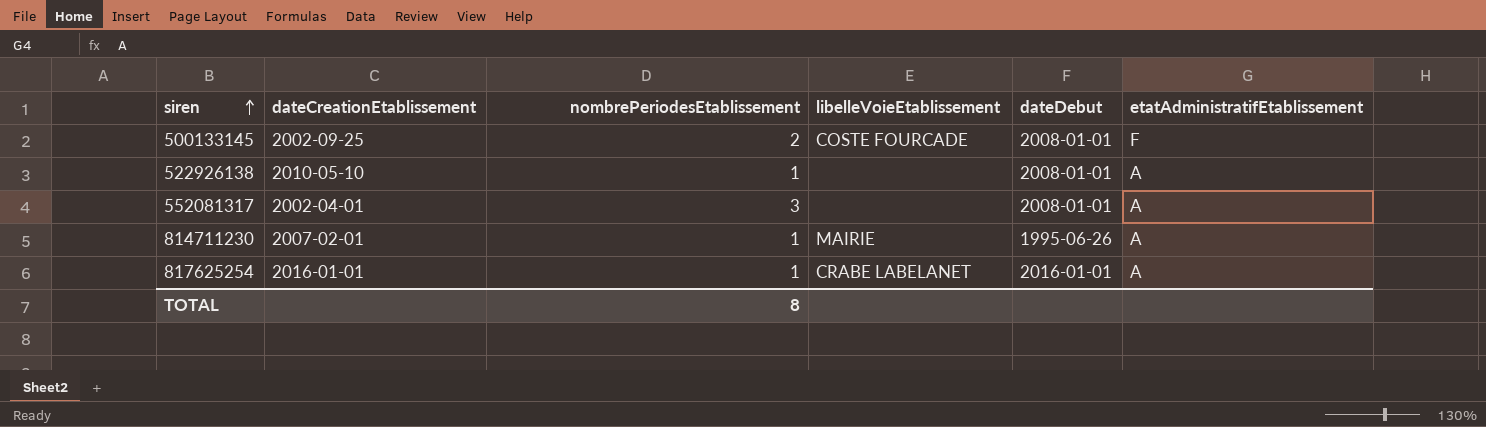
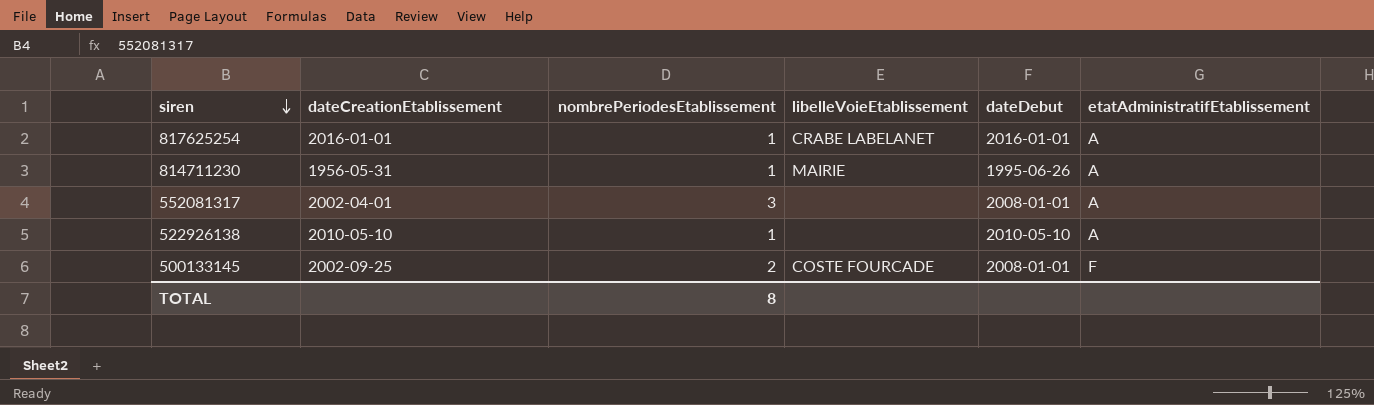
row order: siren ascending -> siren descending
814711230 | dateCreationEtablissement: 2007-02-01 -> 1956-05-31
522926138 | dateDebut: 2008-01-01 -> 2010-05-10

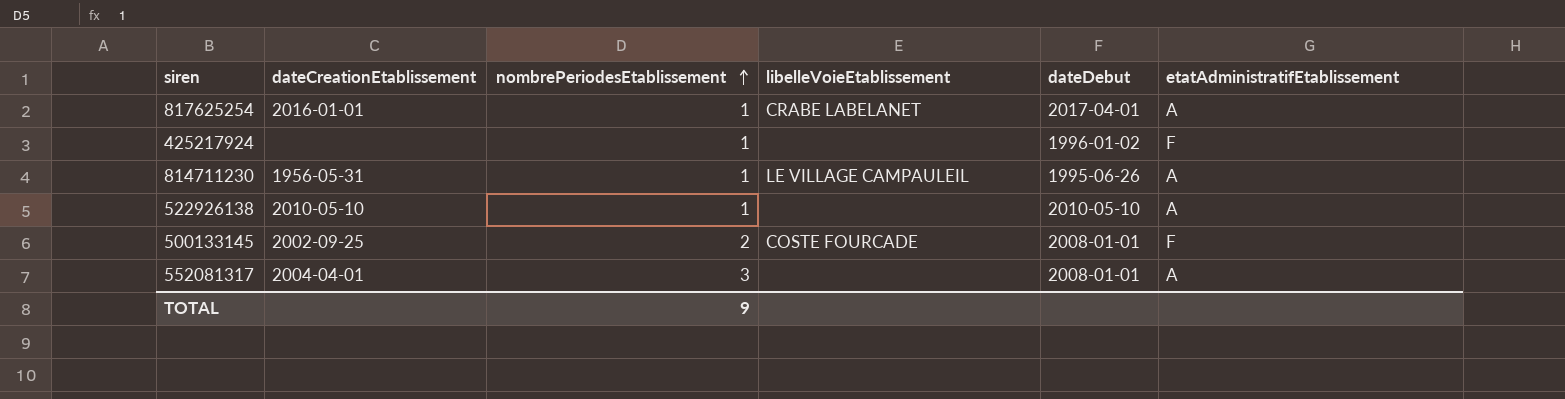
row order: siren descending -> nombrePeriodesEtablissement ascending
817625254 | dateDebut: 2016-01-01 -> 2017-04-01
row 425217924: none -> none | 1 | none | 1996-01-02 | F
814711230 | libelleVoieEtablissement: MAIRIE -> LE VILLAGE CAMPAULEIL
552081317 | dateCreationEtablissement: 2002-04-01 -> 2004-04-01
TOTAL | nombrePeriodesEtablissement: 8 -> 9

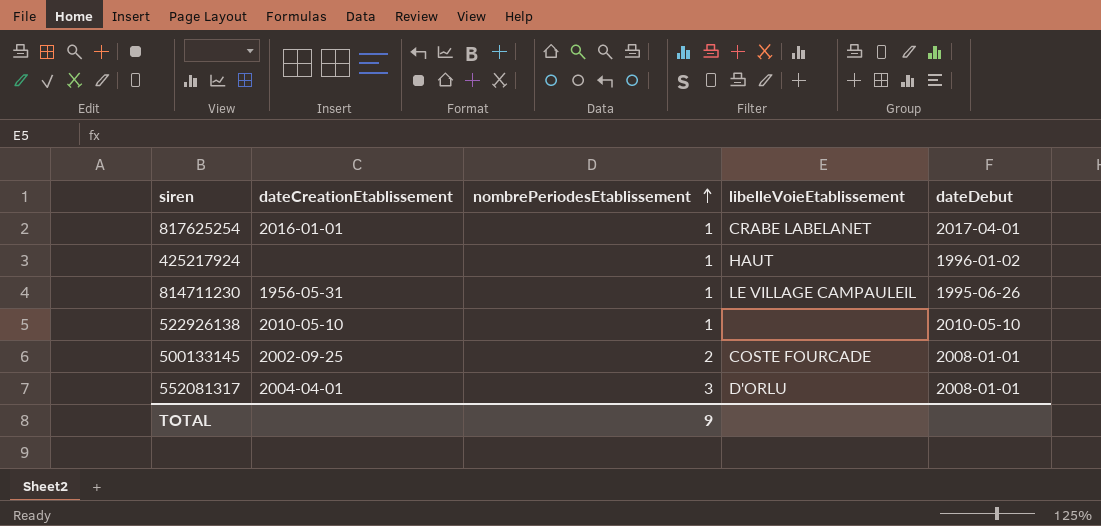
column etatAdministratifEtablissement | position: 6 -> none
425217924 | libelleVoieEtablissement: none -> HAUT
552081317 | libelleVoieEtablissement: none -> D'ORLU

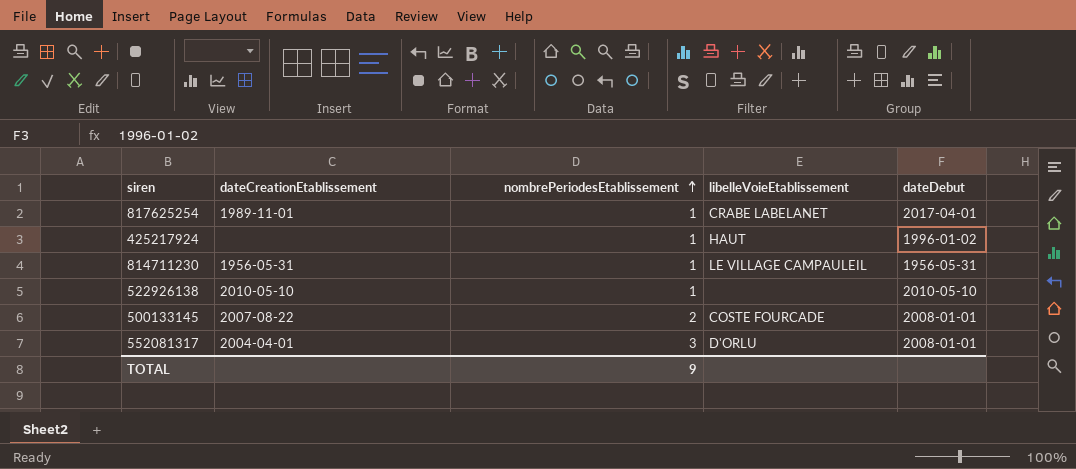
817625254 | dateCreationEtablissement: 2016-01-01 -> 1989-11-01
814711230 | dateDebut: 1995-06-26 -> 1956-05-31
500133145 | dateCreationEtablissement: 2002-09-25 -> 2007-08-22

